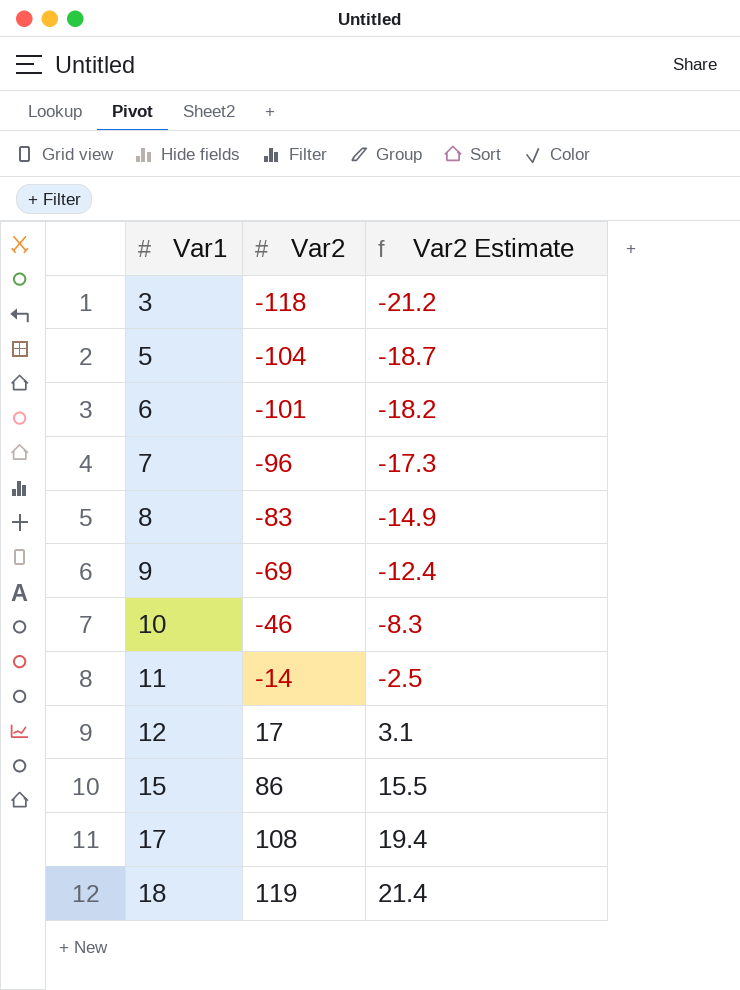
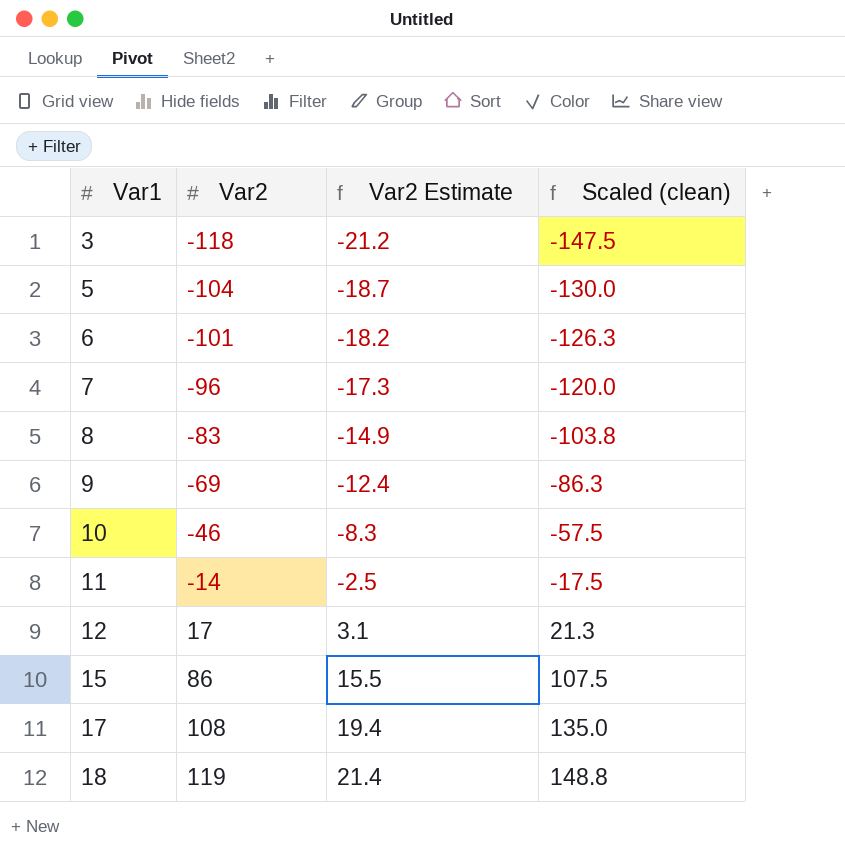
column Scaled (clean) | formula: none -> [Var2] * 1.25

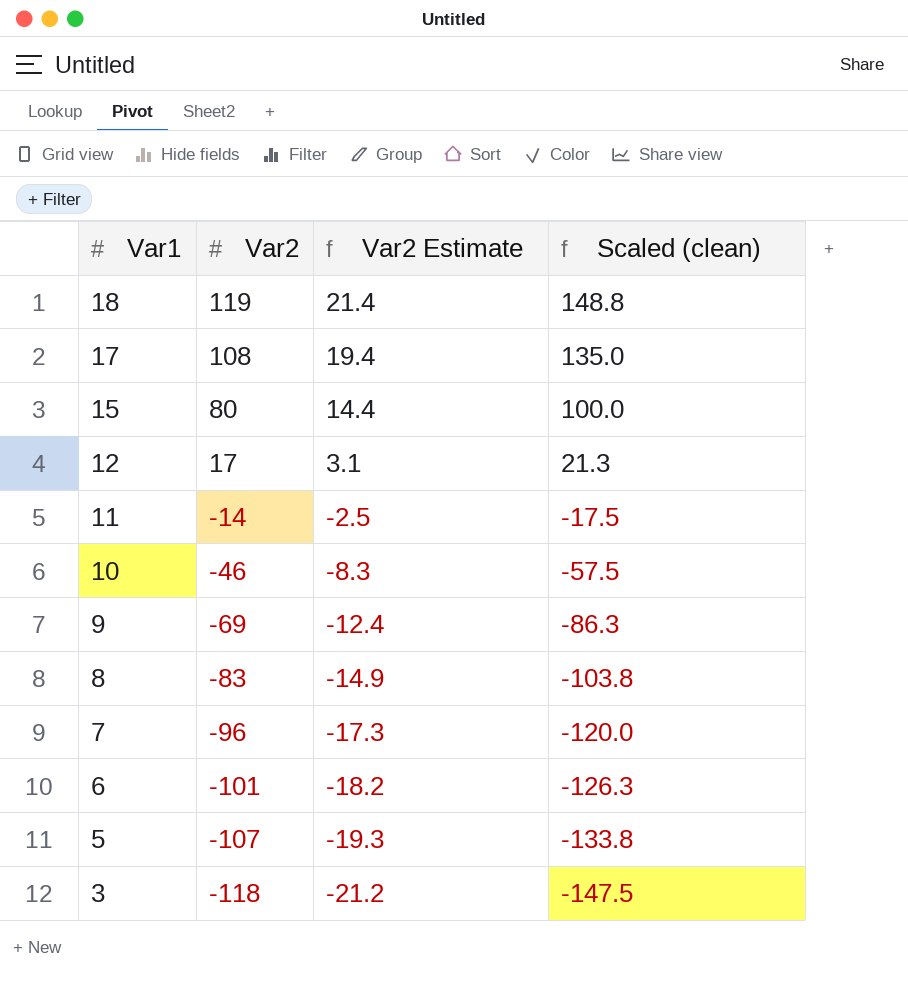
row order: Var1 ascending -> Var1 descending
15 | Var2: 86 -> 80
15 | Var2 Estimate: 15.5 -> 14.4
15 | Scaled (clean): 107.5 -> 100.0
5 | Var2: -104 -> -107
5 | Var2 Estimate: -18.7 -> -19.3
5 | Scaled (clean): -130.0 -> -133.8

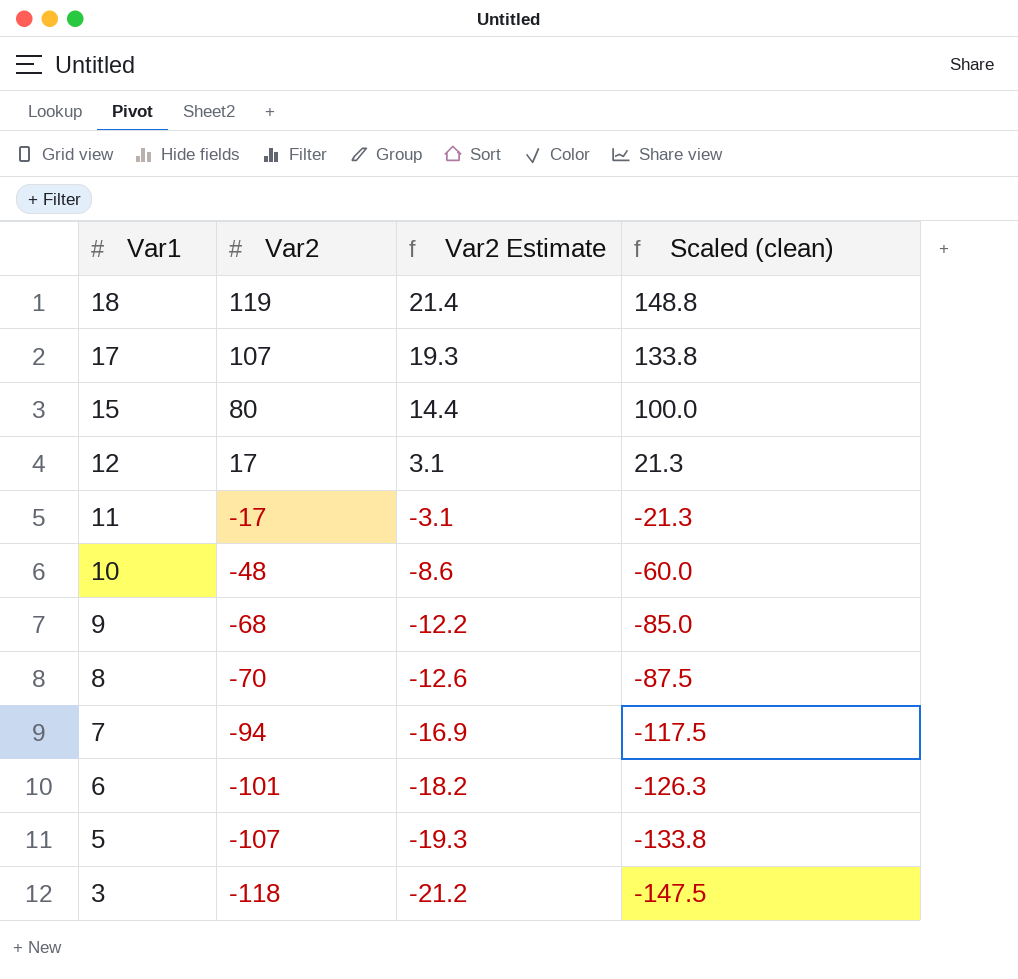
17 | Var2: 108 -> 107
17 | Var2 Estimate: 19.4 -> 19.3
17 | Scaled (clean): 135.0 -> 133.8
11 | Var2: -14 -> -17
11 | Var2 Estimate: -2.5 -> -3.1
11 | Scaled (clean): -17.5 -> -21.3
10 | Var2: -46 -> -48
10 | Var2 Estimate: -8.3 -> -8.6
10 | Scaled (clean): -57.5 -> -60.0
9 | Var2: -69 -> -68
9 | Var2 Estimate: -12.4 -> -12.2
9 | Scaled (clean): -86.3 -> -85.0
8 | Var2: -83 -> -70
8 | Var2 Estimate: -14.9 -> -12.6
8 | Scaled (clean): -103.8 -> -87.5
7 | Var2: -96 -> -94
7 | Var2 Estimate: -17.3 -> -16.9
7 | Scaled (clean): -120.0 -> -117.5

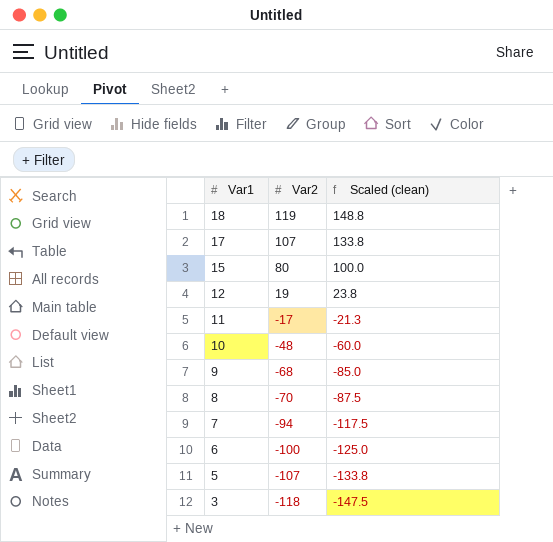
column Var2 Estimate | formula: [Var2] * 0.18 -> none
12 | Var2: 17 -> 19
12 | Scaled (clean): 21.3 -> 23.8
6 | Var2: -101 -> -100
6 | Scaled (clean): -126.3 -> -125.0

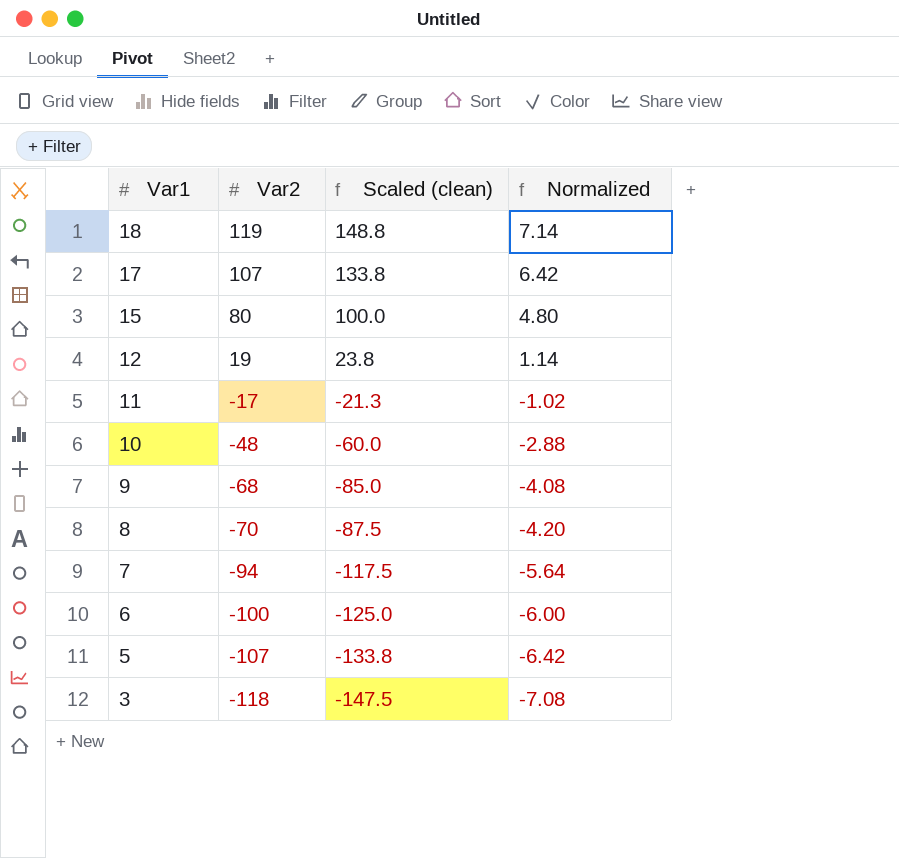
column Normalized | formula: none -> [Var2] * 0.06

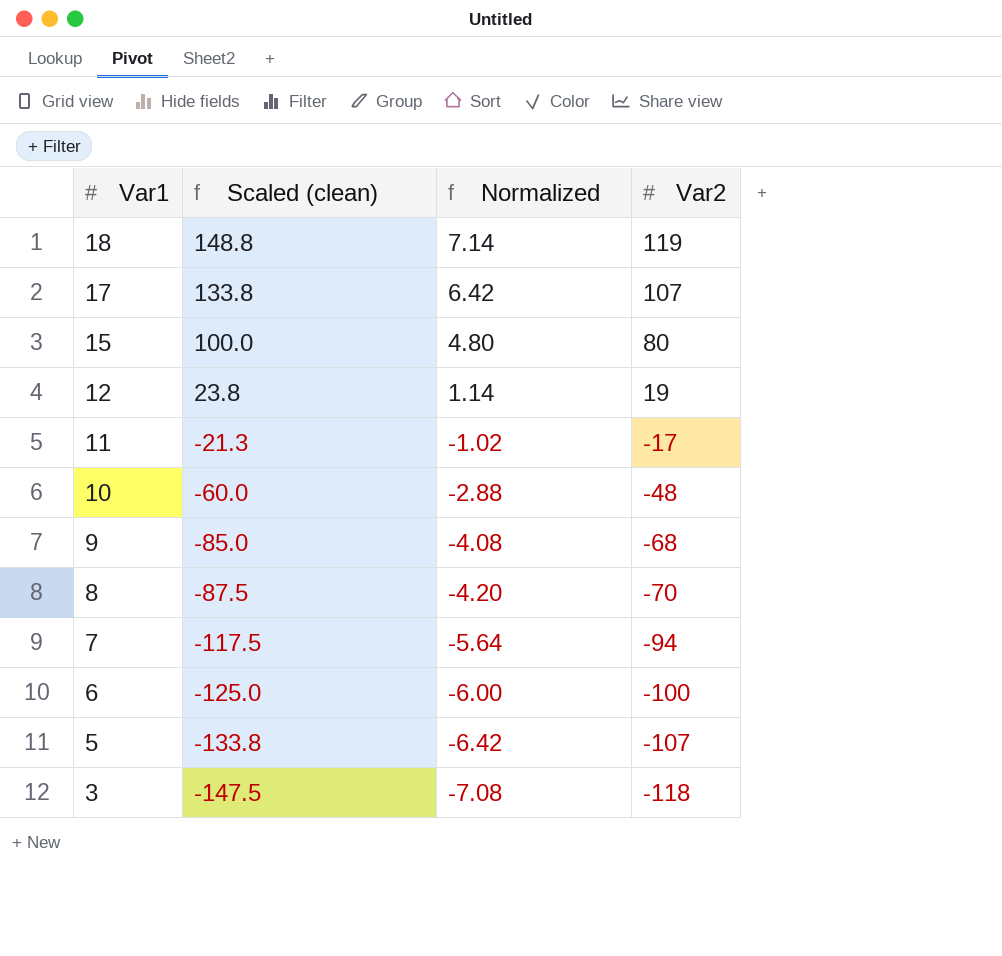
column Var2 | position: 2 -> 4

